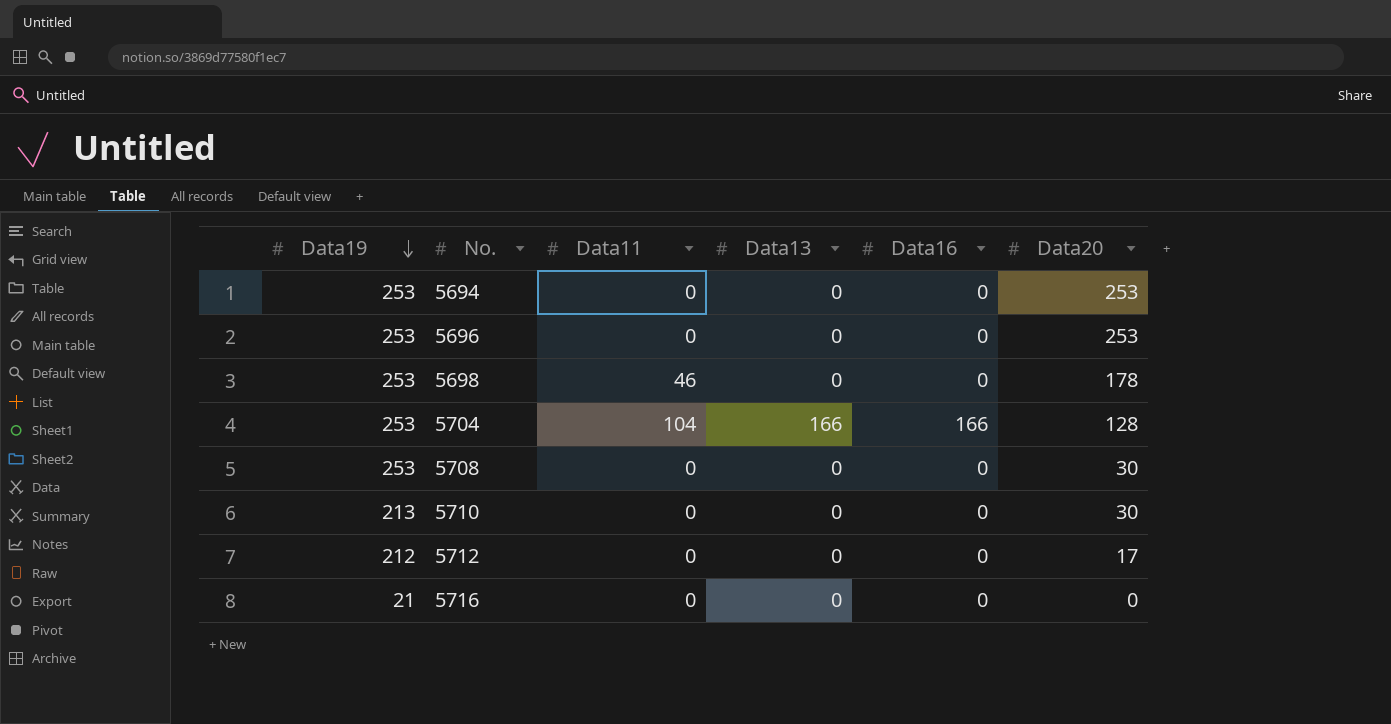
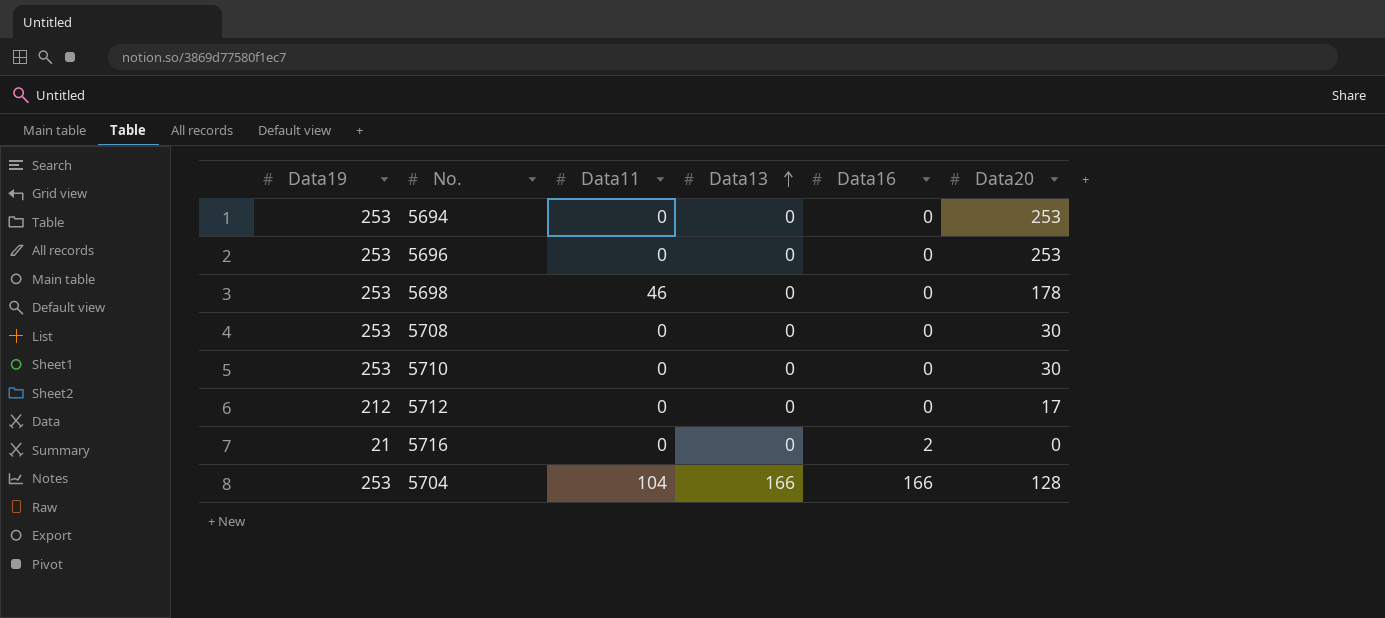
row order: Data19 descending -> Data13 ascending
5710 | Data19: 213 -> 253
5716 | Data16: 0 -> 2

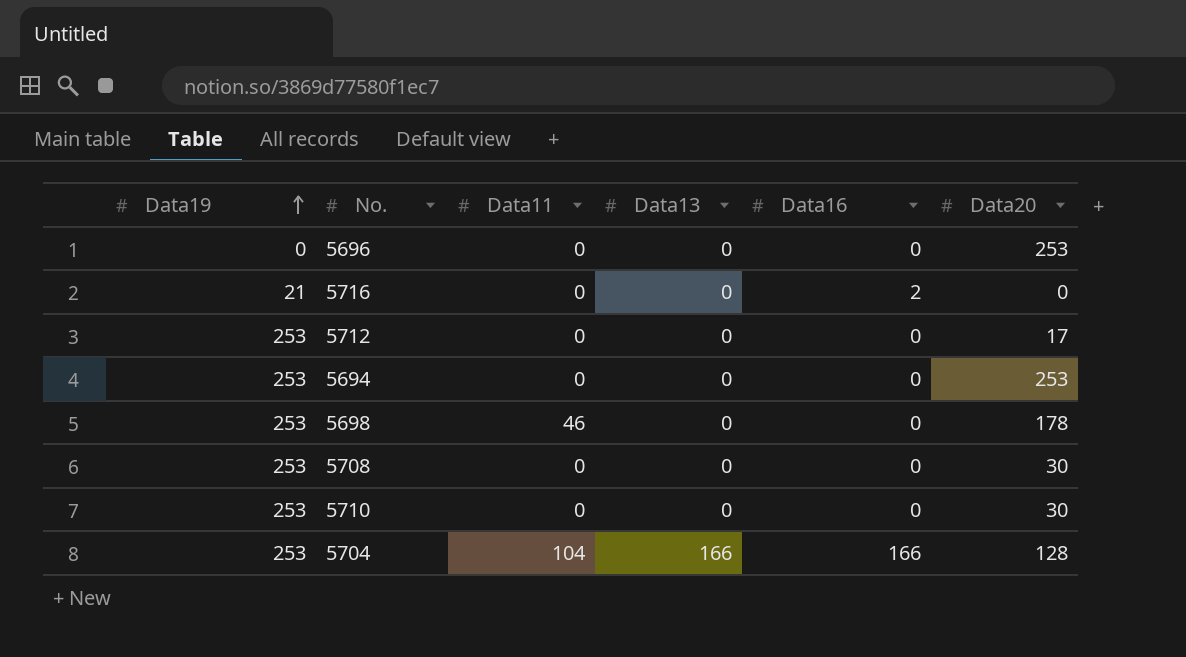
row order: Data13 ascending -> Data19 ascending
5696 | Data19: 253 -> 0
5712 | Data19: 212 -> 253

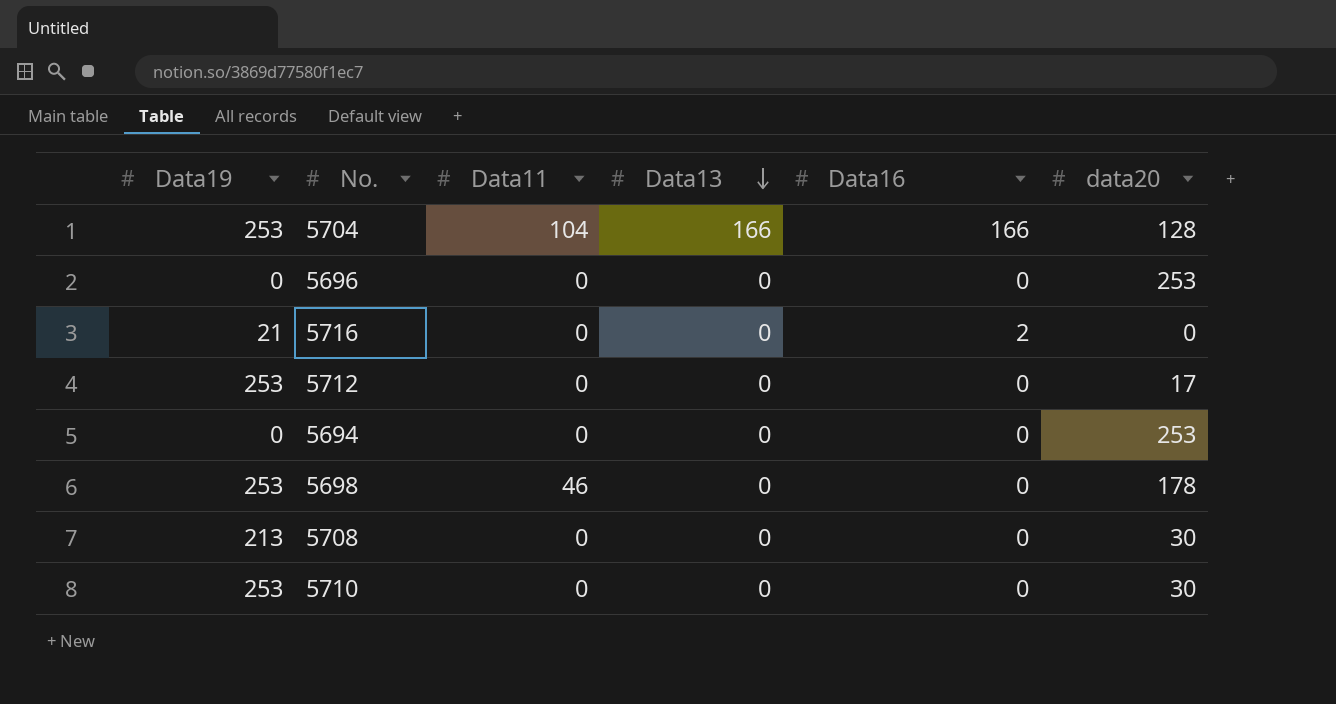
row order: Data19 ascending -> Data13 descending
column name: Data20 -> data20
5694 | Data19: 253 -> 0
5708 | Data19: 253 -> 213

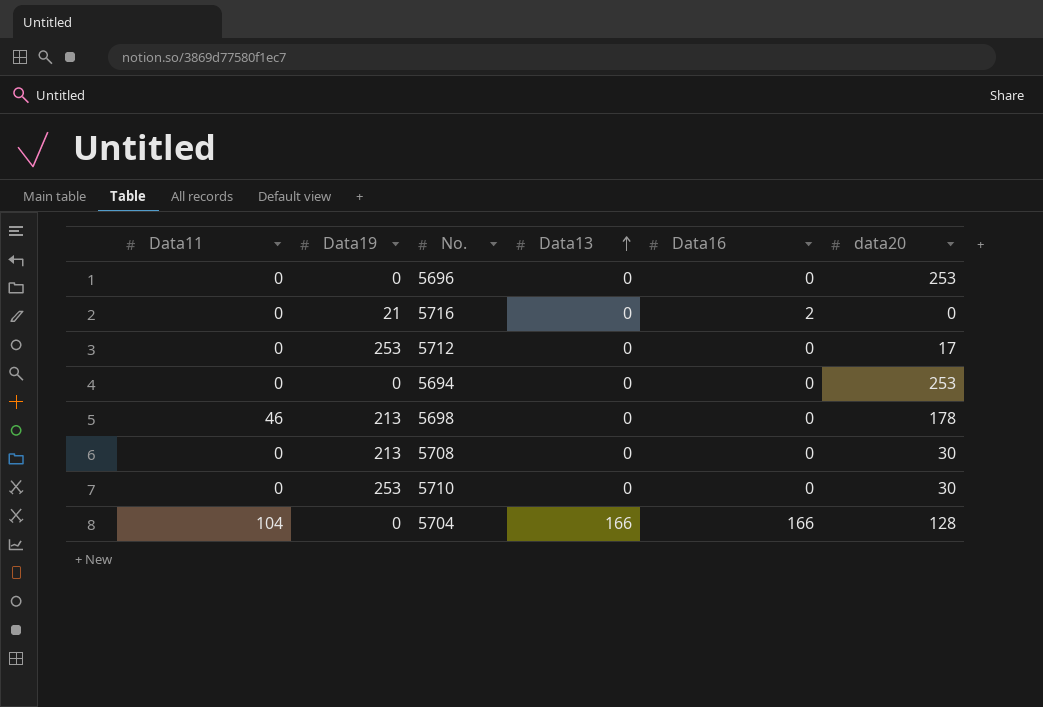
row order: Data13 descending -> Data13 ascending
column Data11 | position: 3 -> 1
5698 | Data19: 253 -> 213
5704 | Data19: 253 -> 0

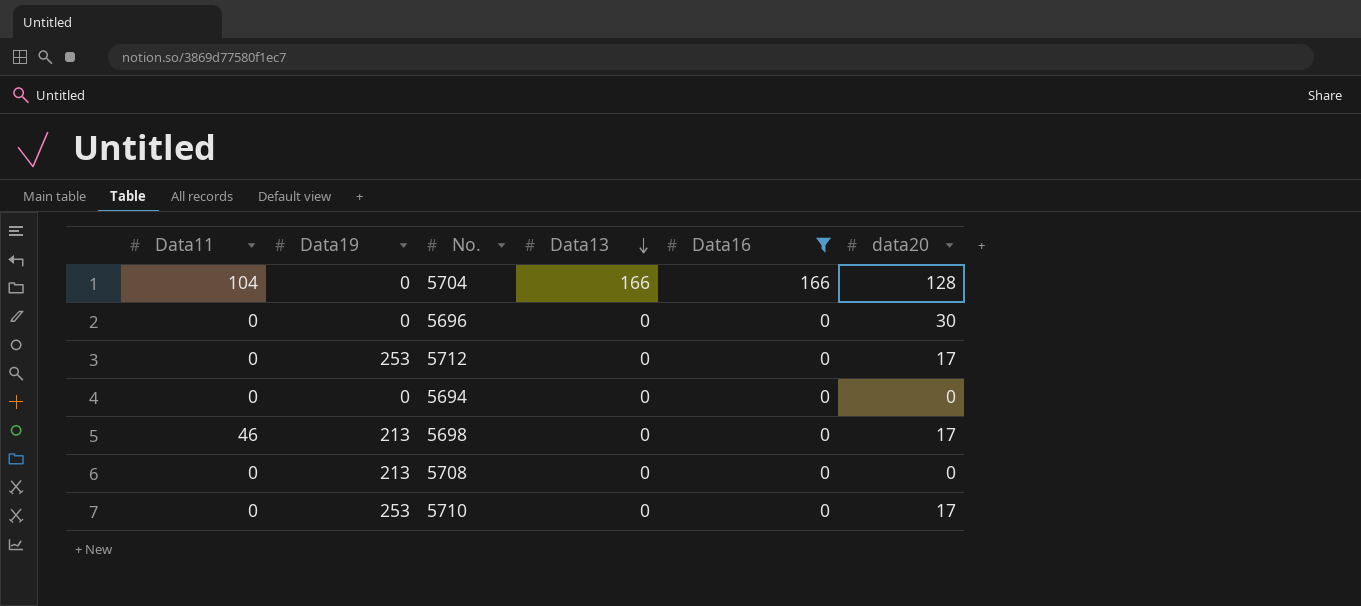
filter: none -> Data16 != 2
row order: Data13 ascending -> Data13 descending
5696 | data20: 253 -> 30
5694 | data20: 253 -> 0
5698 | data20: 178 -> 17
5708 | data20: 30 -> 0
5710 | data20: 30 -> 17

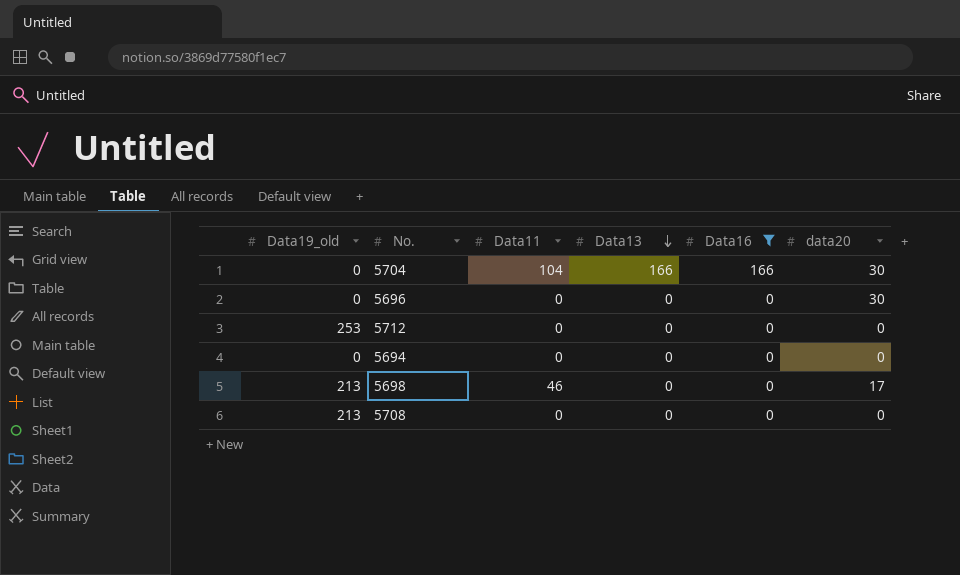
column name: Data19 -> Data19_old
column Data11 | position: 1 -> 3
row 5710: 0 | 253 | 0 | 0 | 17 -> none
5704 | data20: 128 -> 30
5712 | data20: 17 -> 0

